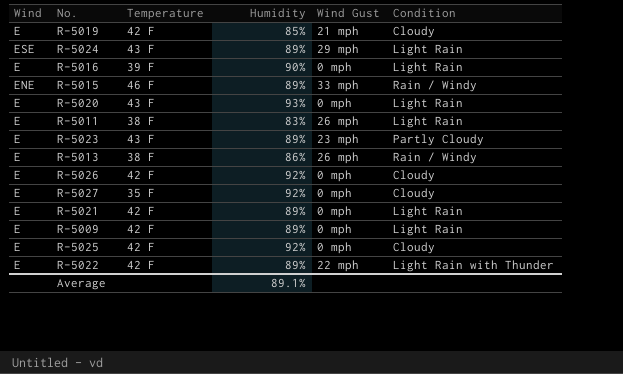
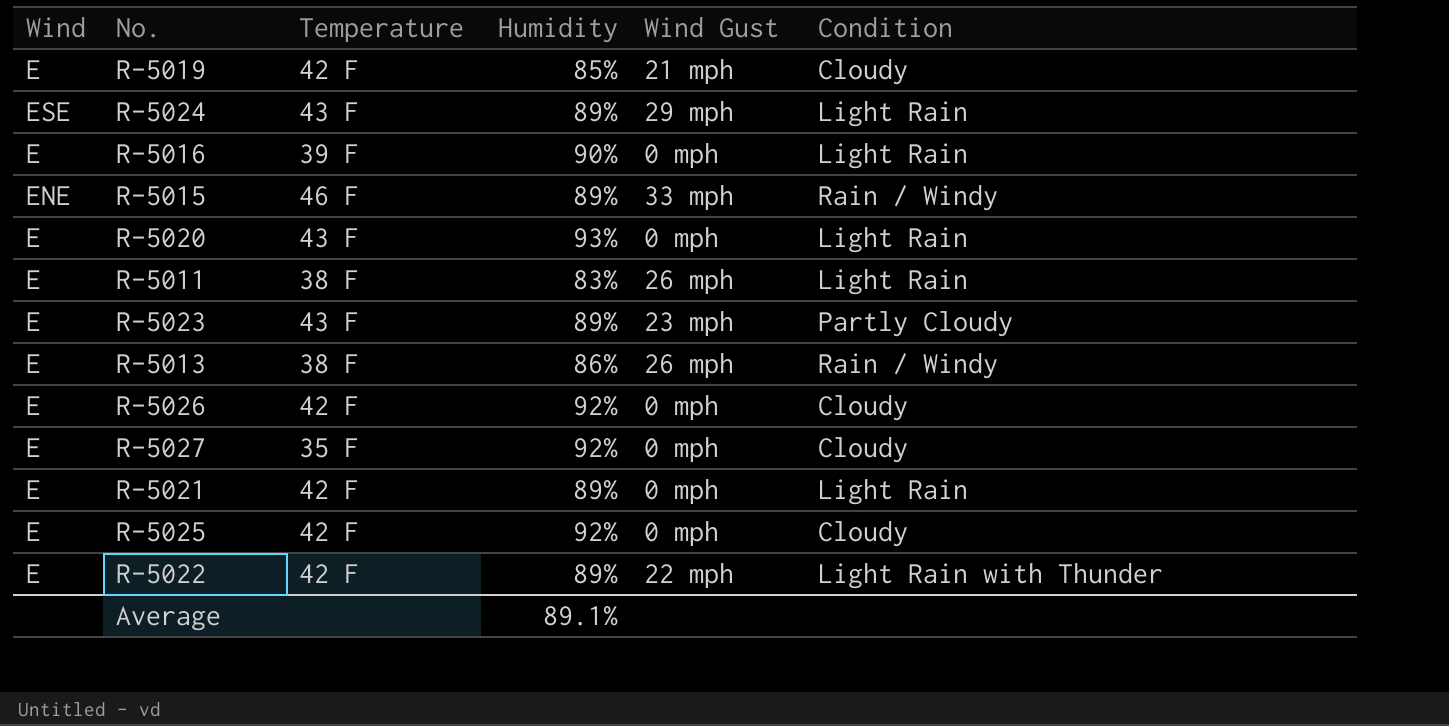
row R-5009: E | 42 F | 89% | 0 mph | Light Rain -> none

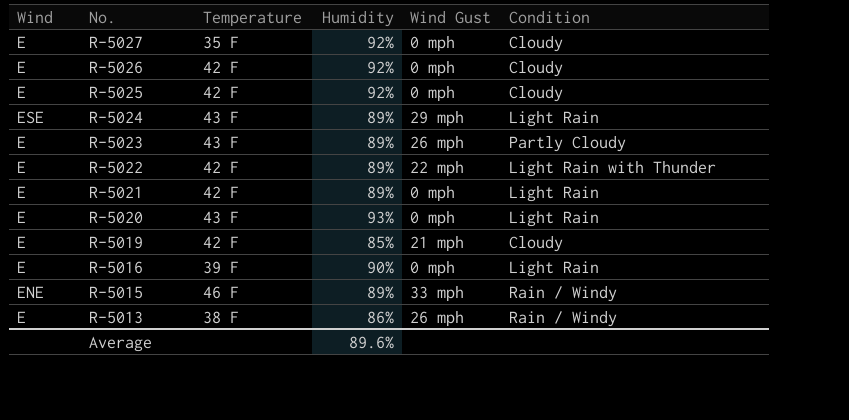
row order: none -> No. descending
row R-5011: E | 38 F | 83% | 26 mph | Light Rain -> none
R-5023 | Wind Gust: 23 mph -> 26 mph
Average | Humidity: 89.1% -> 89.6%

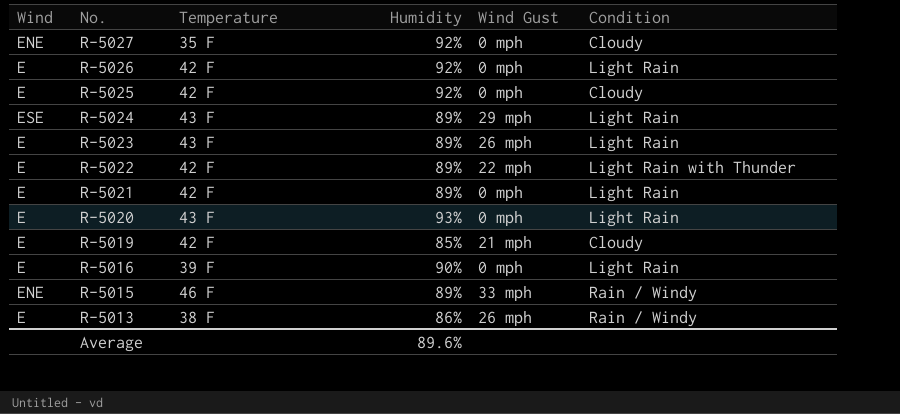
R-5027 | Wind: E -> ENE
R-5026 | Condition: Cloudy -> Light Rain
R-5023 | Condition: Partly Cloudy -> Light Rain

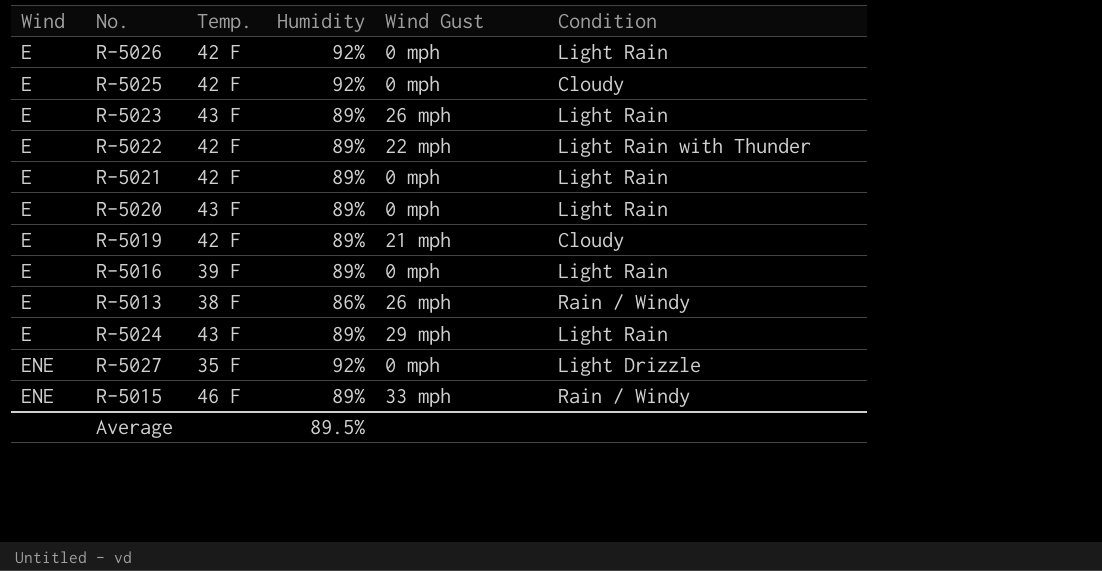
row order: No. descending -> Wind ascending
column name: Temperature -> Temp.
R-5020 | Humidity: 93% -> 89%
R-5019 | Humidity: 85% -> 89%
R-5016 | Humidity: 90% -> 89%
R-5024 | Wind: ESE -> E
R-5027 | Condition: Cloudy -> Light Drizzle
Average | Humidity: 89.6% -> 89.5%

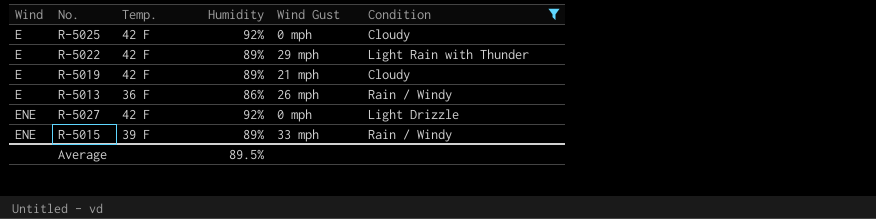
filter: none -> Condition != Light Rain
R-5022 | Wind Gust: 22 mph -> 29 mph
R-5013 | Temp.: 38 F -> 36 F
R-5027 | Temp.: 35 F -> 42 F
R-5015 | Temp.: 46 F -> 39 F

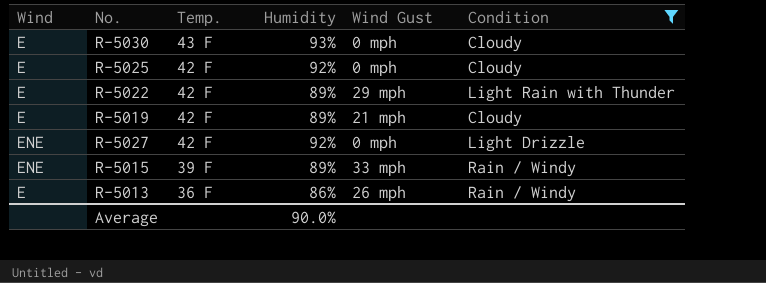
row order: Wind ascending -> Temp. descending
row R-5030: none -> E | 43 F | 93% | 0 mph | Cloudy
Average | Humidity: 89.5% -> 90.0%

